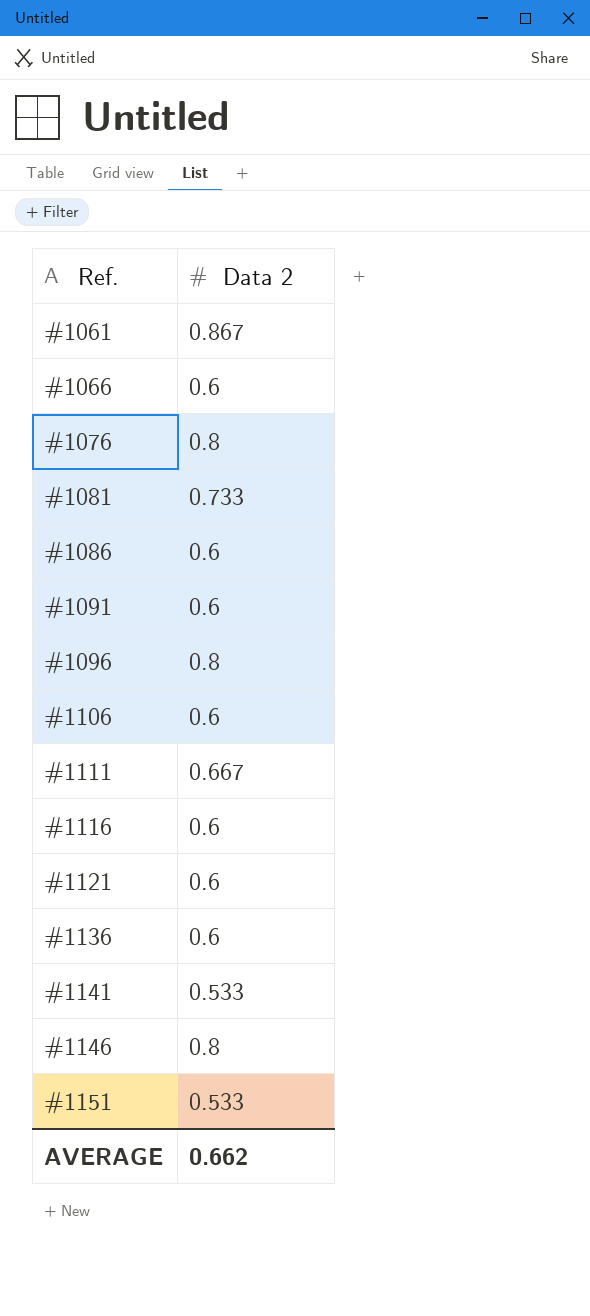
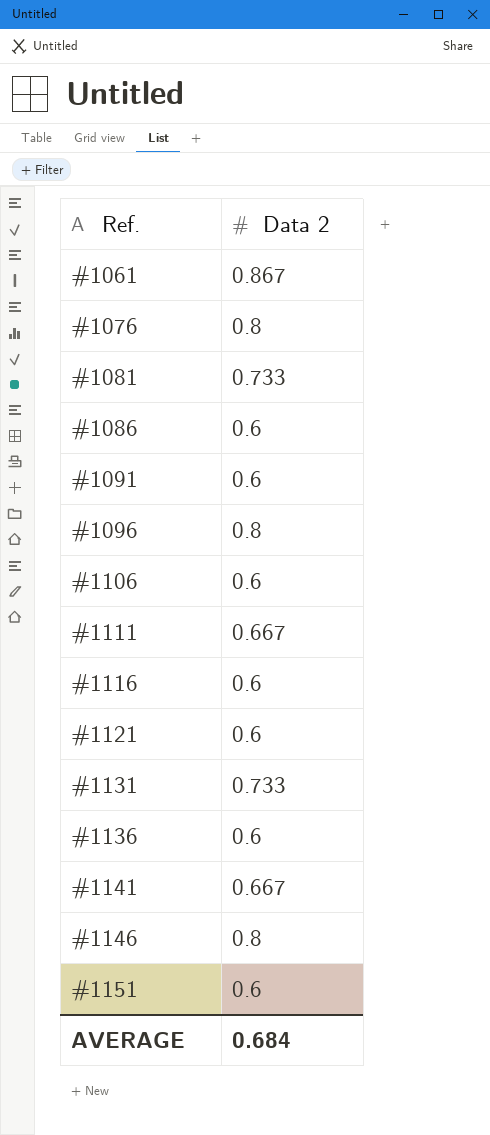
row #1066: 0.6 -> none
row #1131: none -> 0.733
#1141 | Data 2: 0.533 -> 0.667
#1151 | Data 2: 0.533 -> 0.6
AVERAGE | Data 2: 0.662 -> 0.684

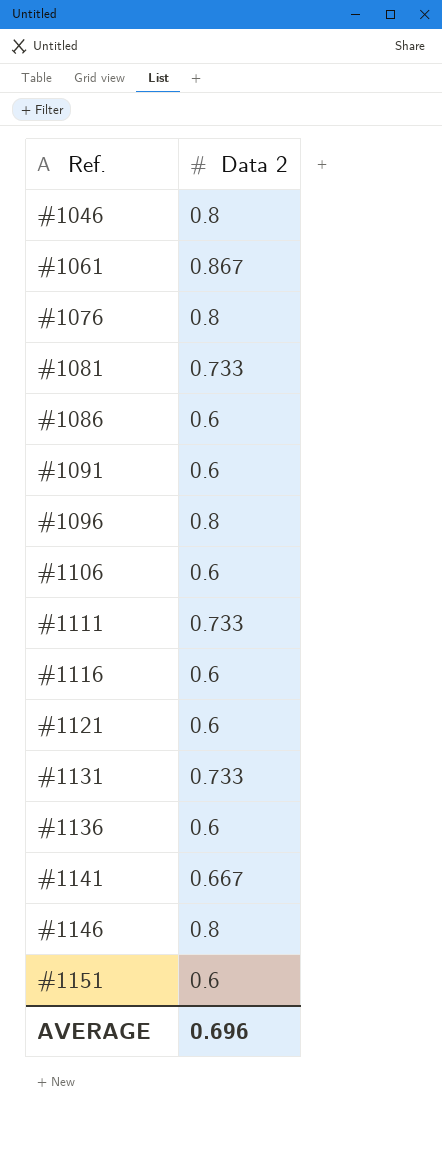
row #1046: none -> 0.8
#1111 | Data 2: 0.667 -> 0.733
AVERAGE | Data 2: 0.684 -> 0.696

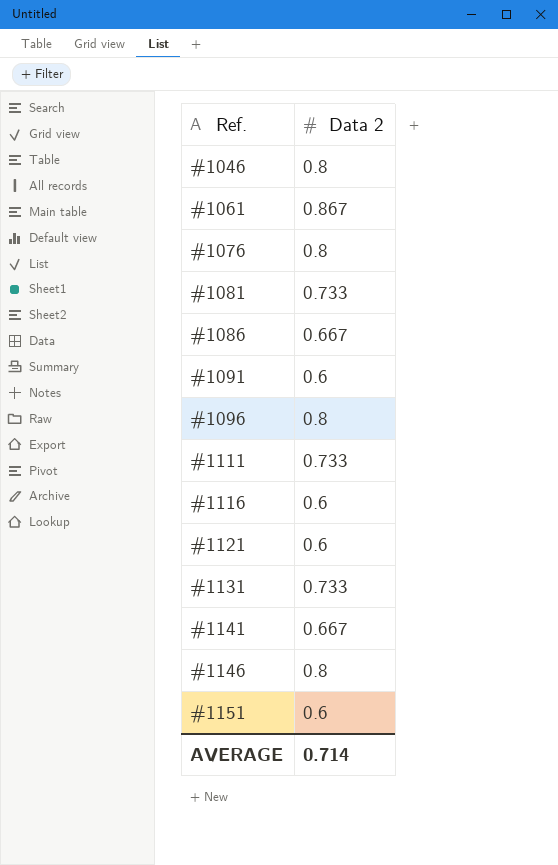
row #1106: 0.6 -> none
row #1136: 0.6 -> none
#1086 | Data 2: 0.6 -> 0.667
AVERAGE | Data 2: 0.696 -> 0.714

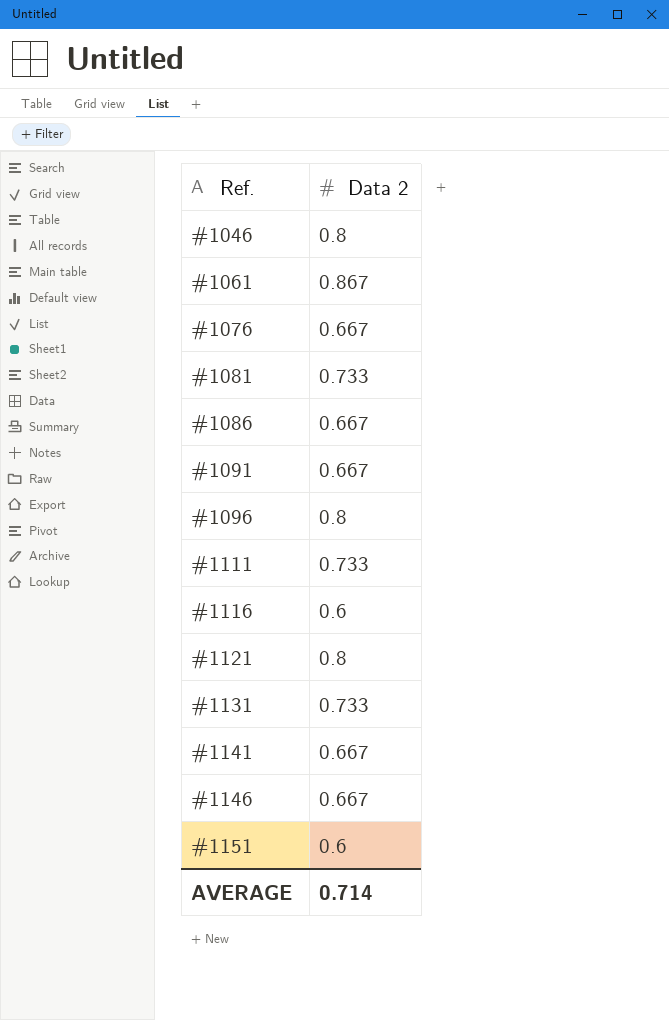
#1076 | Data 2: 0.8 -> 0.667
#1091 | Data 2: 0.6 -> 0.667
#1121 | Data 2: 0.6 -> 0.8
#1146 | Data 2: 0.8 -> 0.667

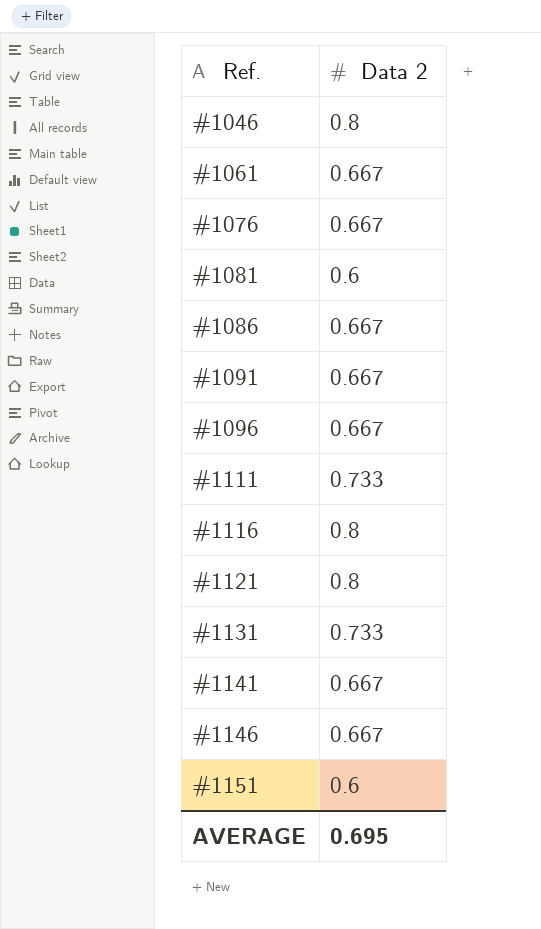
#1061 | Data 2: 0.867 -> 0.667
#1081 | Data 2: 0.733 -> 0.6
#1096 | Data 2: 0.8 -> 0.667
#1116 | Data 2: 0.6 -> 0.8
AVERAGE | Data 2: 0.714 -> 0.695

